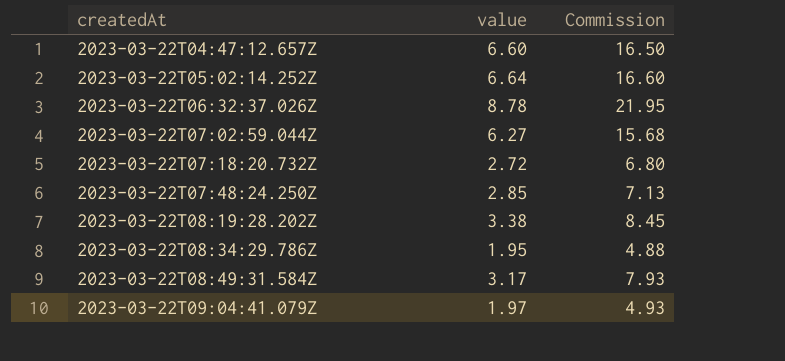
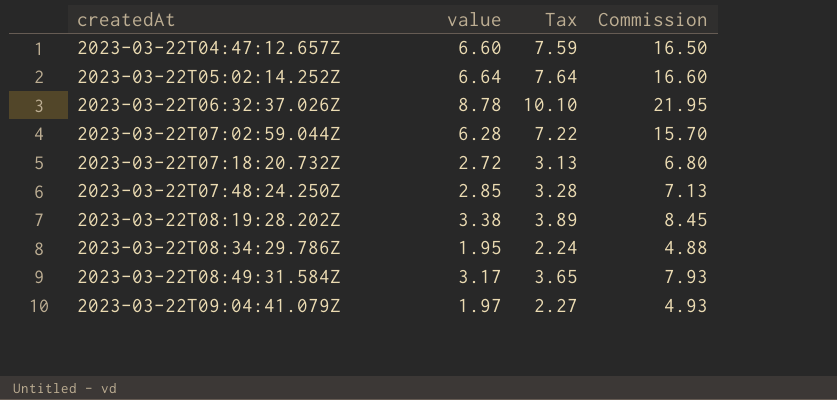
column Tax | formula: none -> [value] * 1.15
2023-03-22T07:02:59.044Z | value: 6.27 -> 6.28
2023-03-22T07:02:59.044Z | Commission: 15.68 -> 15.70

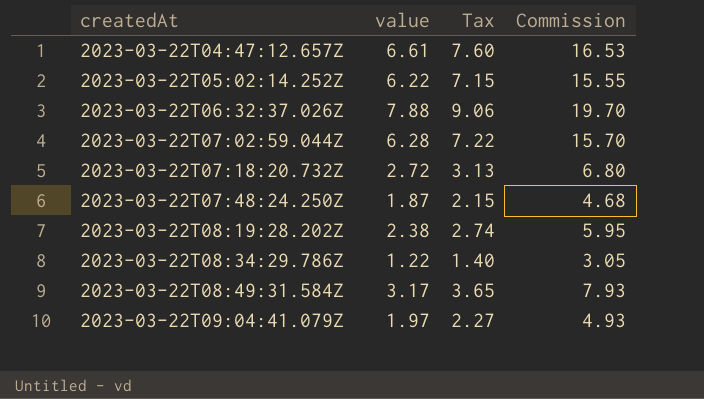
2023-03-22T04:47:12.657Z | value: 6.60 -> 6.61
2023-03-22T04:47:12.657Z | Tax: 7.59 -> 7.60
2023-03-22T04:47:12.657Z | Commission: 16.50 -> 16.53
2023-03-22T05:02:14.252Z | value: 6.64 -> 6.22
2023-03-22T05:02:14.252Z | Tax: 7.64 -> 7.15
2023-03-22T05:02:14.252Z | Commission: 16.60 -> 15.55
2023-03-22T06:32:37.026Z | value: 8.78 -> 7.88
2023-03-22T06:32:37.026Z | Tax: 10.10 -> 9.06
2023-03-22T06:32:37.026Z | Commission: 21.95 -> 19.70
2023-03-22T07:48:24.250Z | value: 2.85 -> 1.87
2023-03-22T07:48:24.250Z | Tax: 3.28 -> 2.15
2023-03-22T07:48:24.250Z | Commission: 7.13 -> 4.68
2023-03-22T08:19:28.202Z | value: 3.38 -> 2.38
2023-03-22T08:19:28.202Z | Tax: 3.89 -> 2.74
2023-03-22T08:19:28.202Z | Commission: 8.45 -> 5.95
2023-03-22T08:34:29.786Z | value: 1.95 -> 1.22
2023-03-22T08:34:29.786Z | Tax: 2.24 -> 1.40
2023-03-22T08:34:29.786Z | Commission: 4.88 -> 3.05

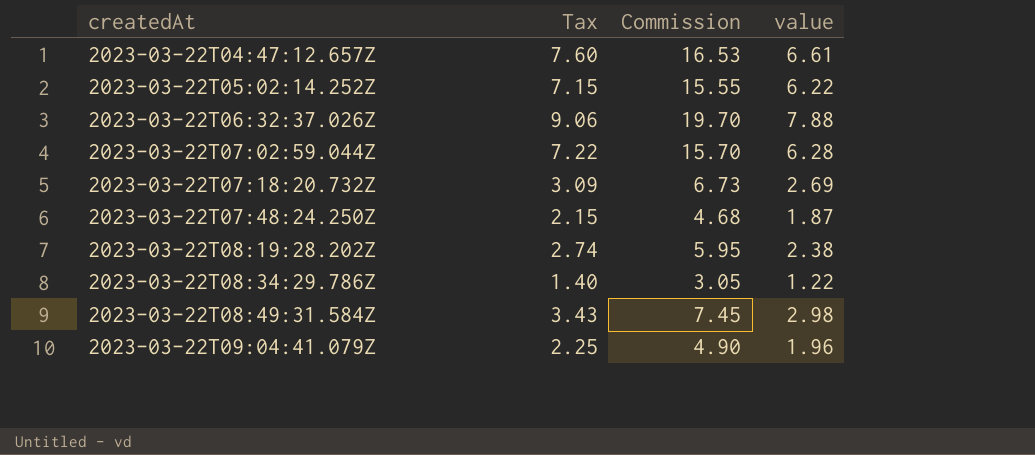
column value | position: 2 -> 4
2023-03-22T07:18:20.732Z | Tax: 3.13 -> 3.09
2023-03-22T07:18:20.732Z | Commission: 6.80 -> 6.73
2023-03-22T07:18:20.732Z | value: 2.72 -> 2.69
2023-03-22T08:49:31.584Z | Tax: 3.65 -> 3.43
2023-03-22T08:49:31.584Z | Commission: 7.93 -> 7.45
2023-03-22T08:49:31.584Z | value: 3.17 -> 2.98
2023-03-22T09:04:41.079Z | Tax: 2.27 -> 2.25
2023-03-22T09:04:41.079Z | Commission: 4.93 -> 4.90
2023-03-22T09:04:41.079Z | value: 1.97 -> 1.96

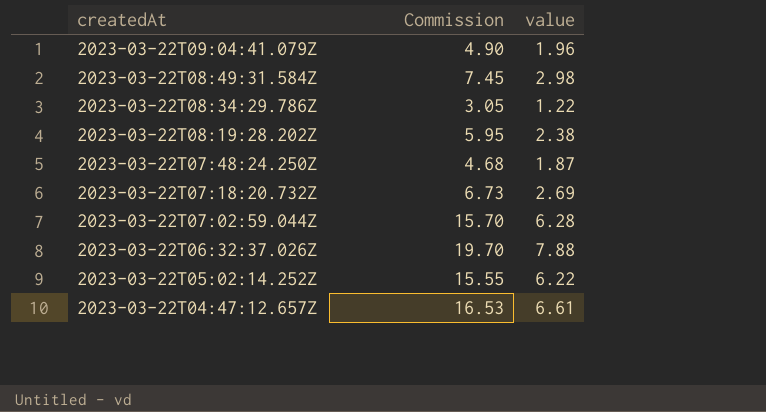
row order: createdAt ascending -> createdAt descending
column Tax | formula: [value] * 1.15 -> none

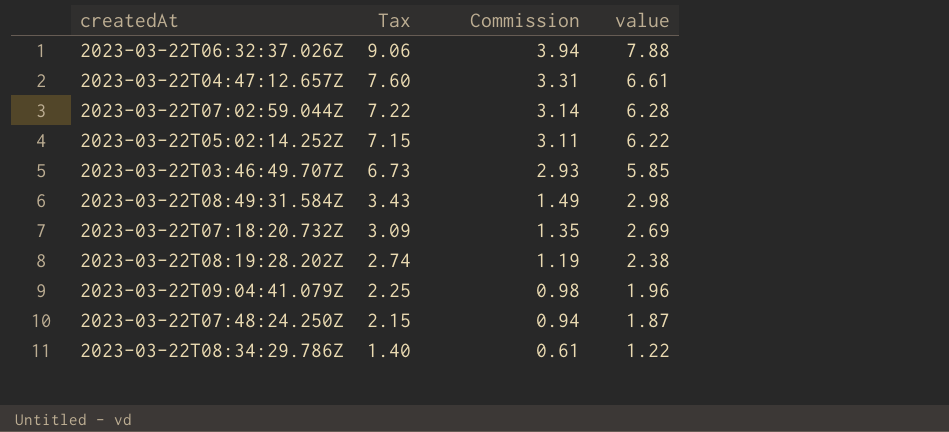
row order: createdAt descending -> Tax descending
column Tax | formula: none -> [value] * 1.15
column Commission | formula: [value] * 2.5 -> [value] * 0.5
row 2023-03-22T03:46:49.707Z: none -> 6.73 | 2.93 | 5.85

